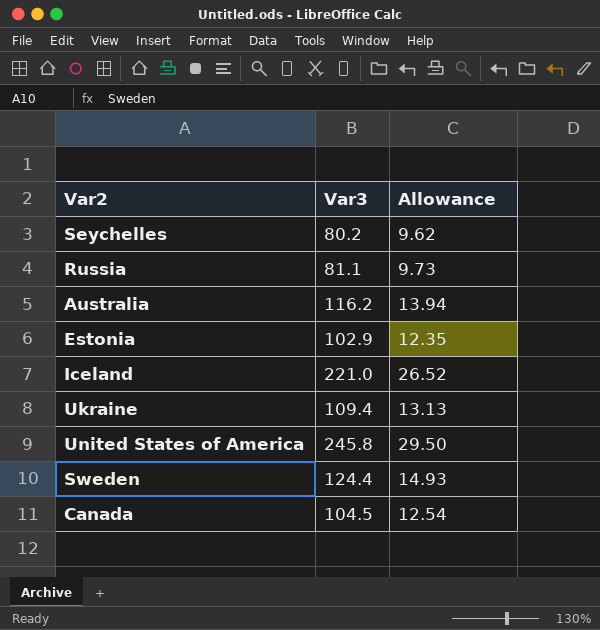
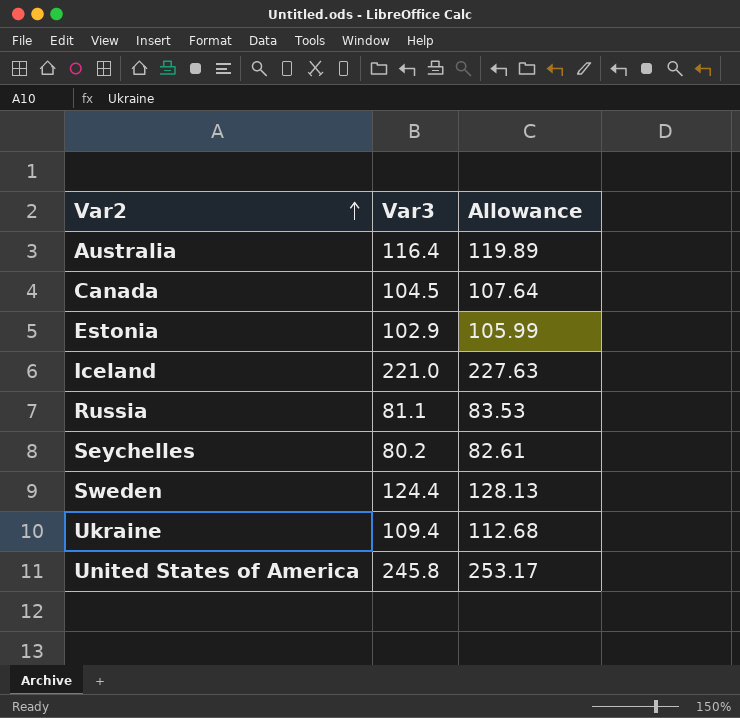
row order: none -> Var2 ascending
column Allowance | formula: [Var3] * 0.12 -> [Var3] * 1.03
Australia | Var3: 116.2 -> 116.4

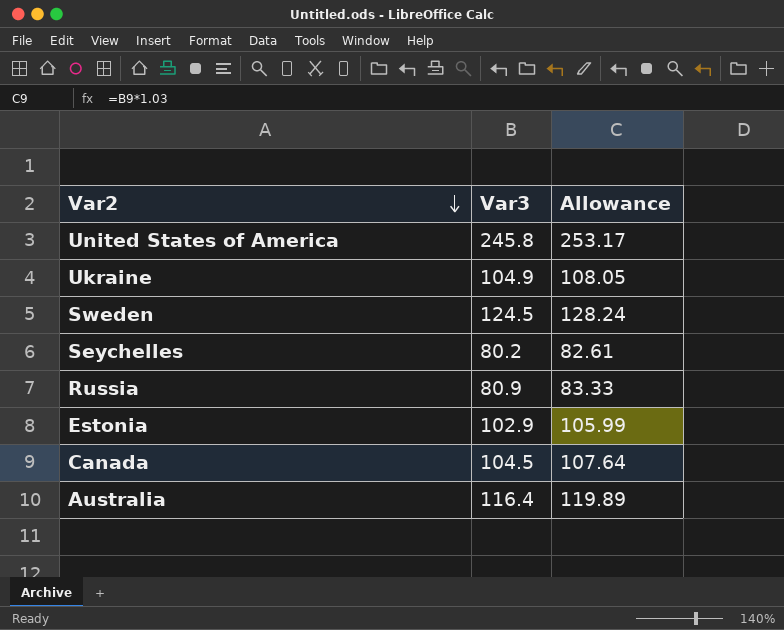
row order: Var2 ascending -> Var2 descending
row Iceland: 221.0 | 227.63 -> none
Ukraine | Var3: 109.4 -> 104.9
Ukraine | Allowance: 112.68 -> 108.05
Sweden | Var3: 124.4 -> 124.5
Sweden | Allowance: 128.13 -> 128.24
Russia | Var3: 81.1 -> 80.9
Russia | Allowance: 83.53 -> 83.33

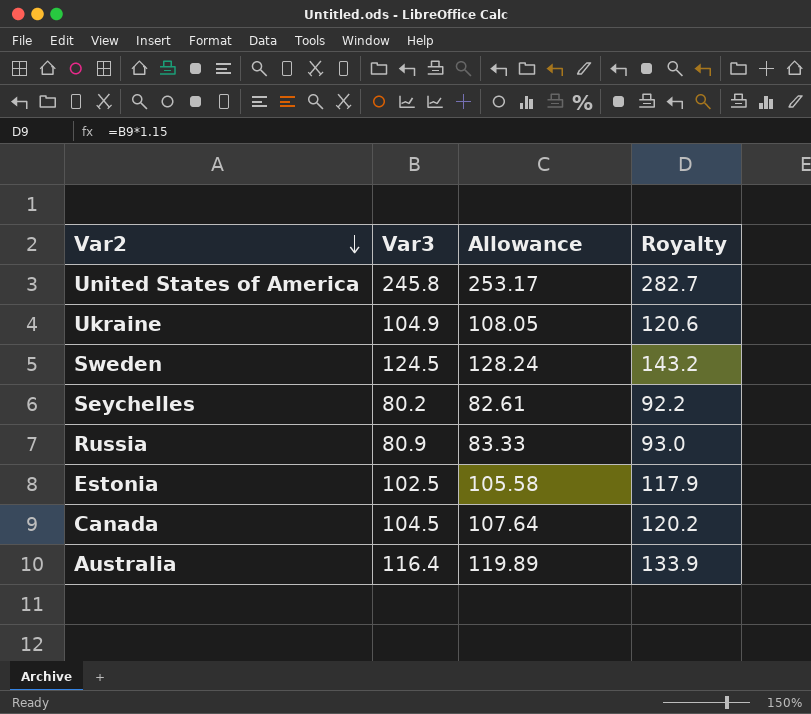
column Royalty | formula: none -> [Var3] * 1.15
Estonia | Var3: 102.9 -> 102.5
Estonia | Allowance: 105.99 -> 105.58

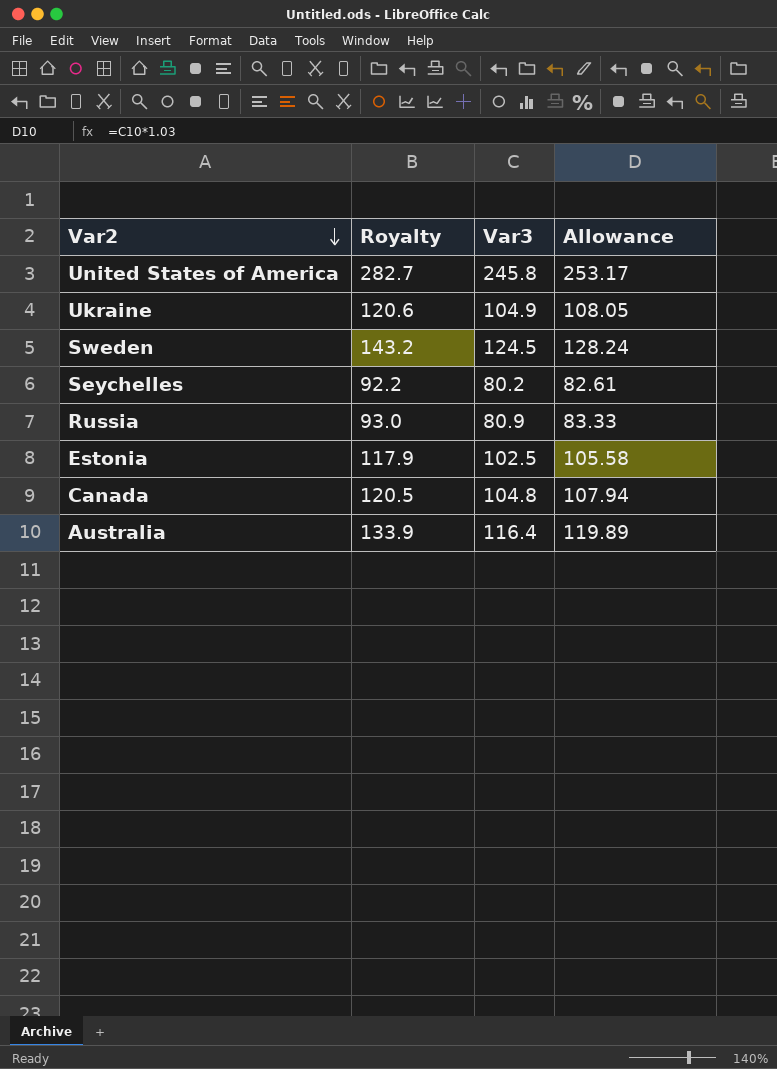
column Royalty | position: 4 -> 2
Canada | Royalty: 120.2 -> 120.5
Canada | Var3: 104.5 -> 104.8
Canada | Allowance: 107.64 -> 107.94

